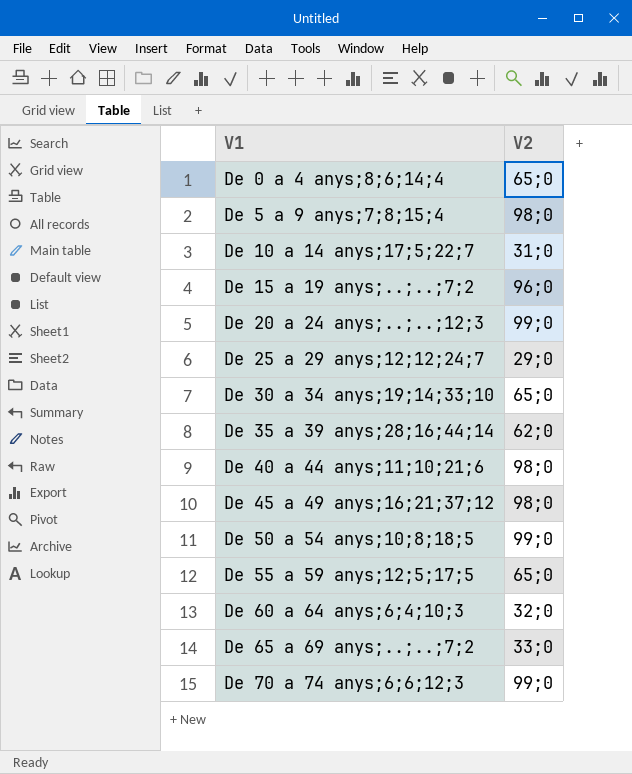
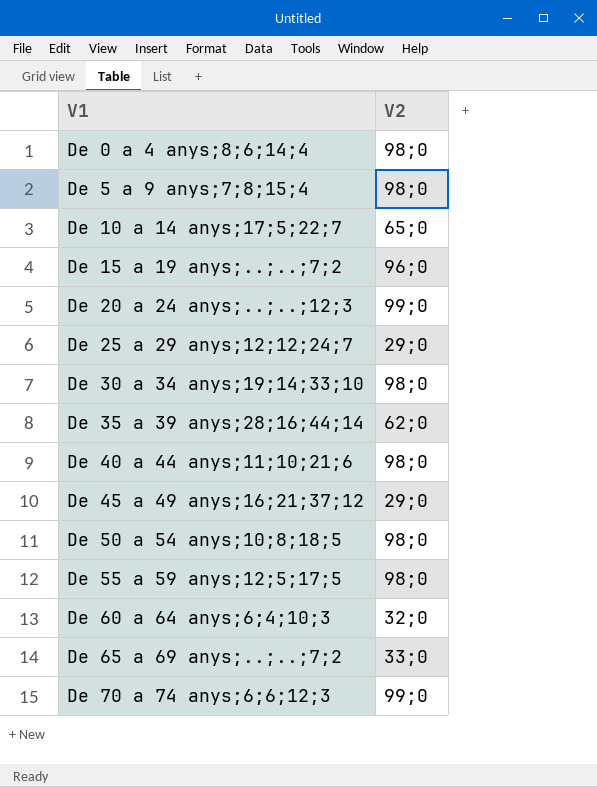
De 0 a 4 anys;8;6;14;4 | V2: 65;0 -> 98;0
De 10 a 14 anys;17;5;22;7 | V2: 31;0 -> 65;0
De 30 a 34 anys;19;14;33;10 | V2: 65;0 -> 98;0
De 45 a 49 anys;16;21;37;12 | V2: 98;0 -> 29;0
De 50 a 54 anys;10;8;18;5 | V2: 99;0 -> 98;0
De 55 a 59 anys;12;5;17;5 | V2: 65;0 -> 98;0

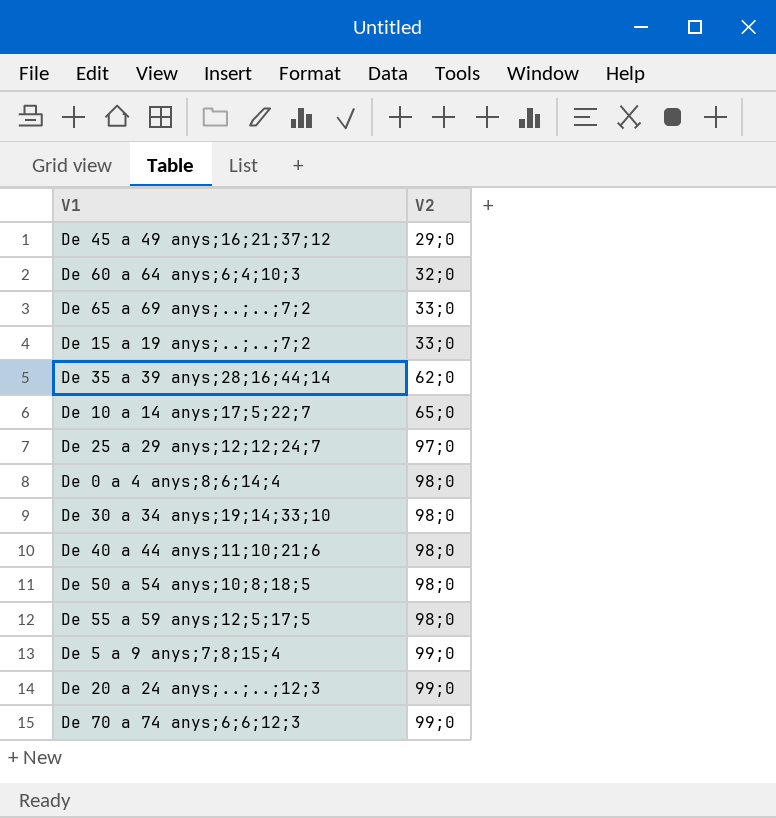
row order: V1 ascending -> V2 ascending
De 15 a 19 anys;..;..;7;2 | V2: 96;0 -> 33;0
De 25 a 29 anys;12;12;24;7 | V2: 29;0 -> 97;0
De 5 a 9 anys;7;8;15;4 | V2: 98;0 -> 99;0

